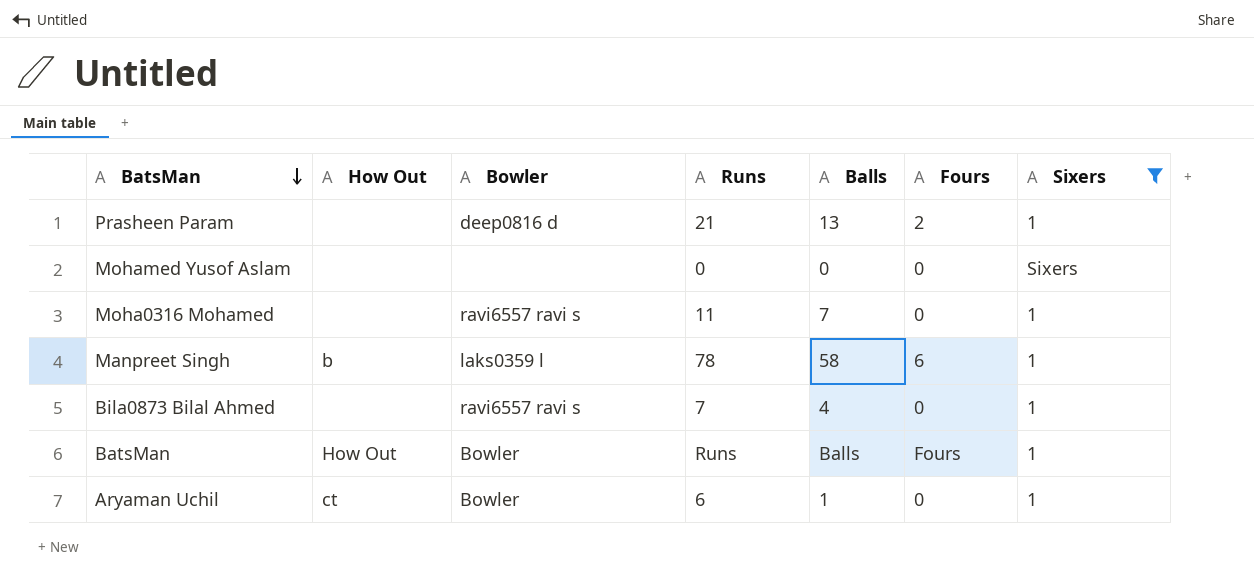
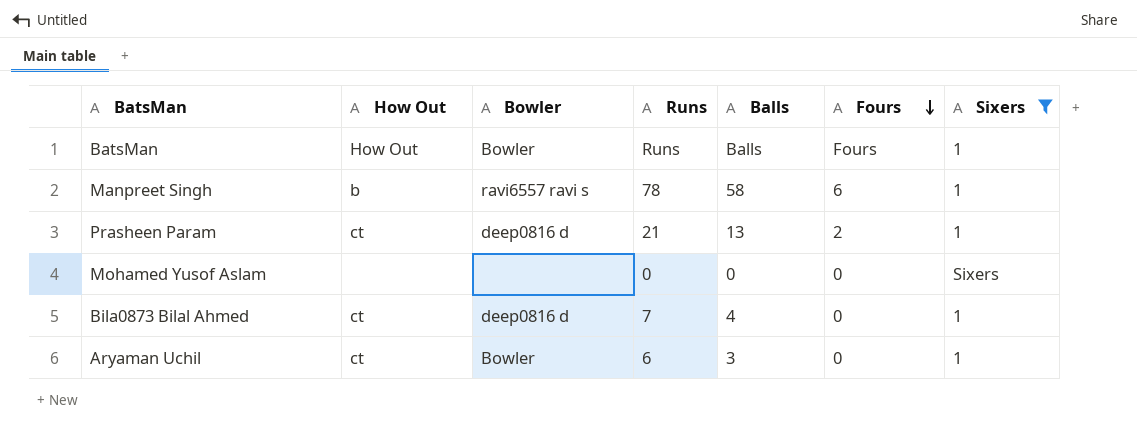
row order: BatsMan descending -> Fours descending
row Moha0316 Mohamed: none | ravi6557 ravi s | 11 | 7 | 0 | 1 -> none
Manpreet Singh | Bowler: laks0359 l -> ravi6557 ravi s
Prasheen Param | How Out: none -> ct
Bila0873 Bilal Ahmed | How Out: none -> ct
Bila0873 Bilal Ahmed | Bowler: ravi6557 ravi s -> deep0816 d
Aryaman Uchil | Balls: 1 -> 3

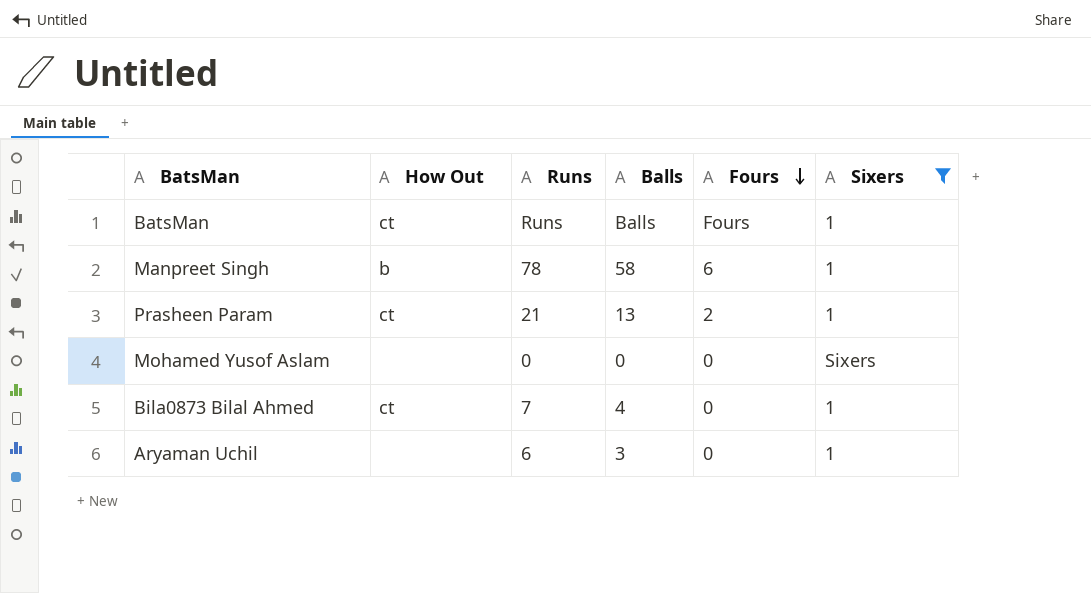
column Bowler | position: 3 -> none
BatsMan | How Out: How Out -> ct
Aryaman Uchil | How Out: ct -> none

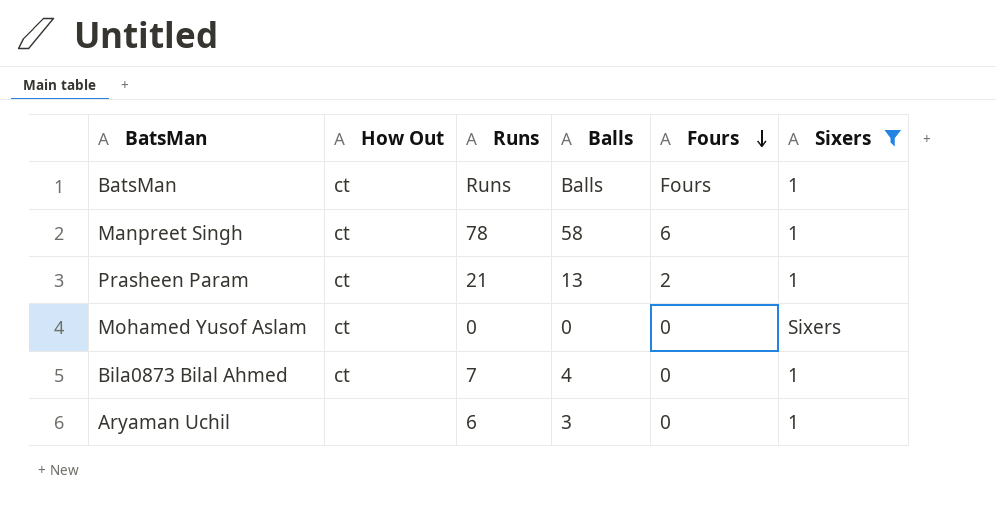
Manpreet Singh | How Out: b -> ct
Mohamed Yusof Aslam | How Out: none -> ct

